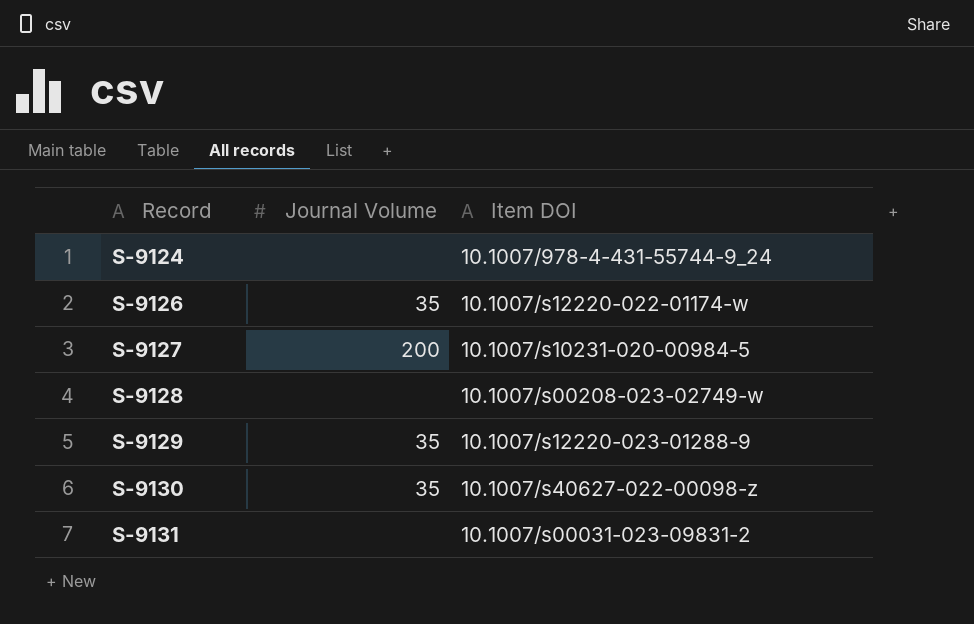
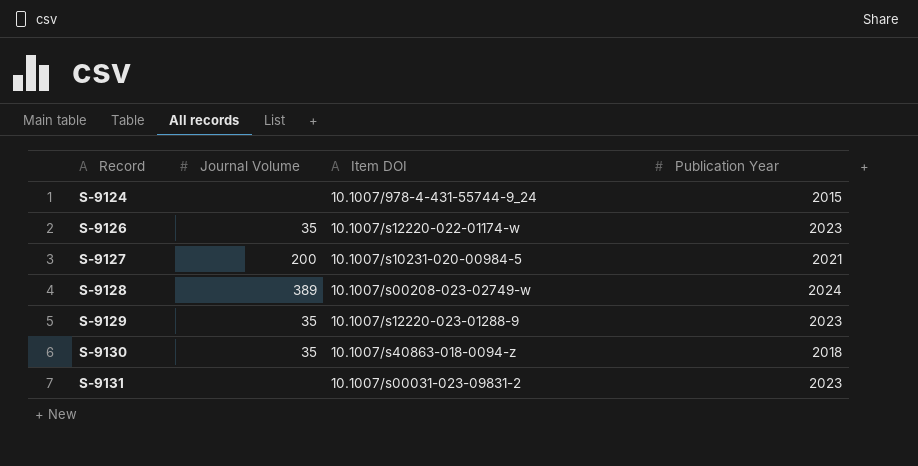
column Publication Year | position: none -> 4
S-9128 | Journal Volume: none -> 389
S-9130 | Item DOI: 10.1007/s40627-022-00098-z -> 10.1007/s40863-018-0094-z

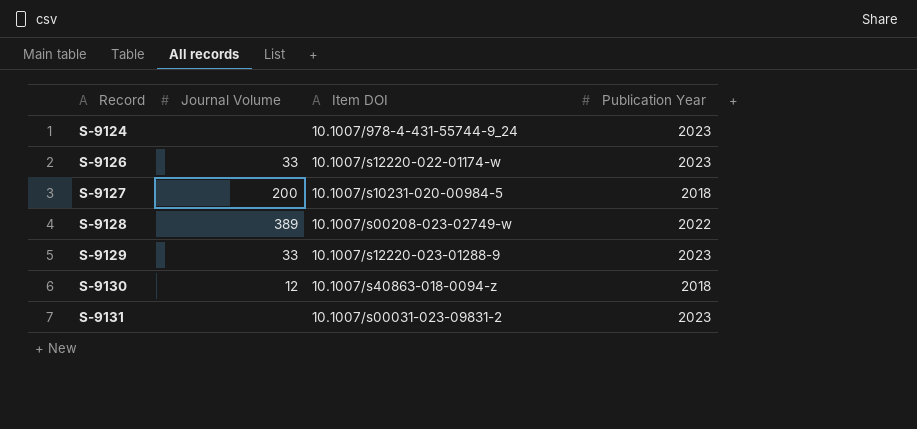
S-9124 | Publication Year: 2015 -> 2023
S-9126 | Journal Volume: 35 -> 33
S-9127 | Publication Year: 2021 -> 2018
S-9128 | Publication Year: 2024 -> 2022
S-9129 | Journal Volume: 35 -> 33
S-9130 | Journal Volume: 35 -> 12

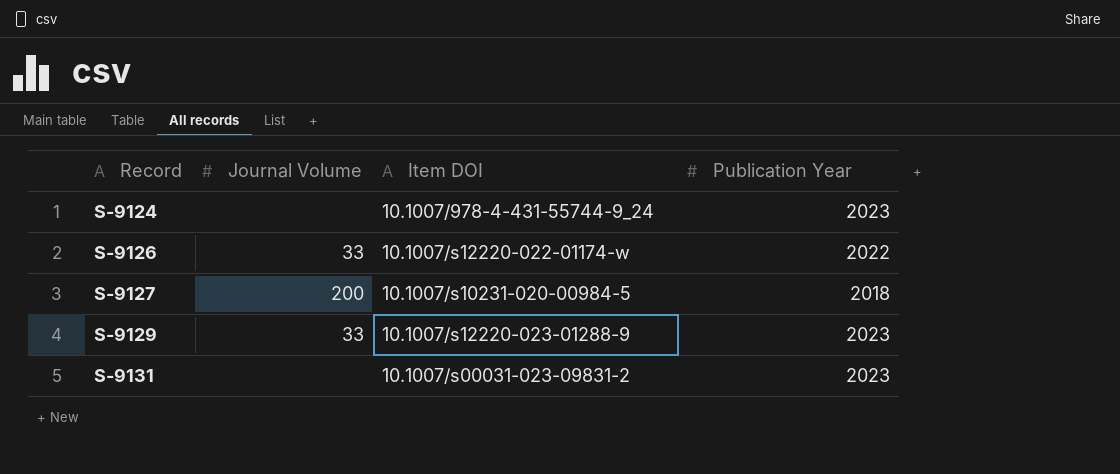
row S-9128: 389 | 10.1007/s00208-023-02749-w | 2022 -> none
row S-9130: 12 | 10.1007/s40863-018-0094-z | 2018 -> none
S-9126 | Publication Year: 2023 -> 2022

